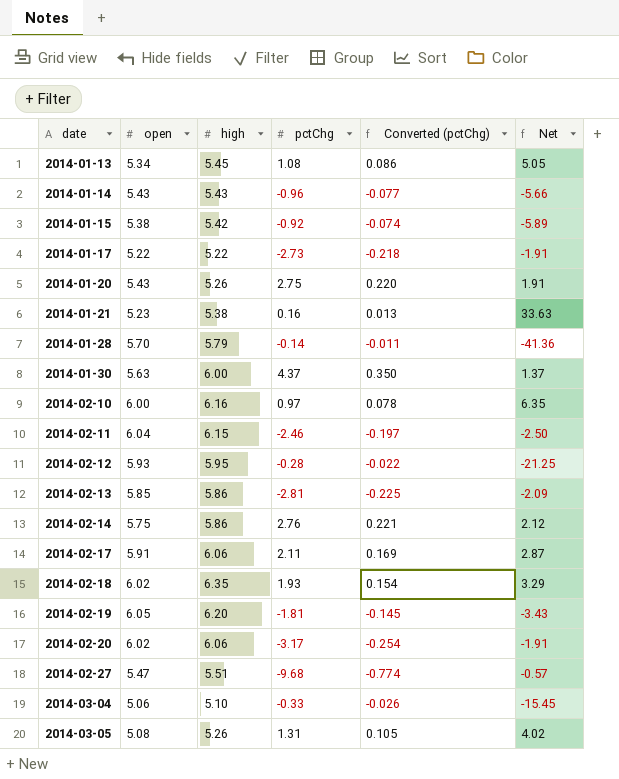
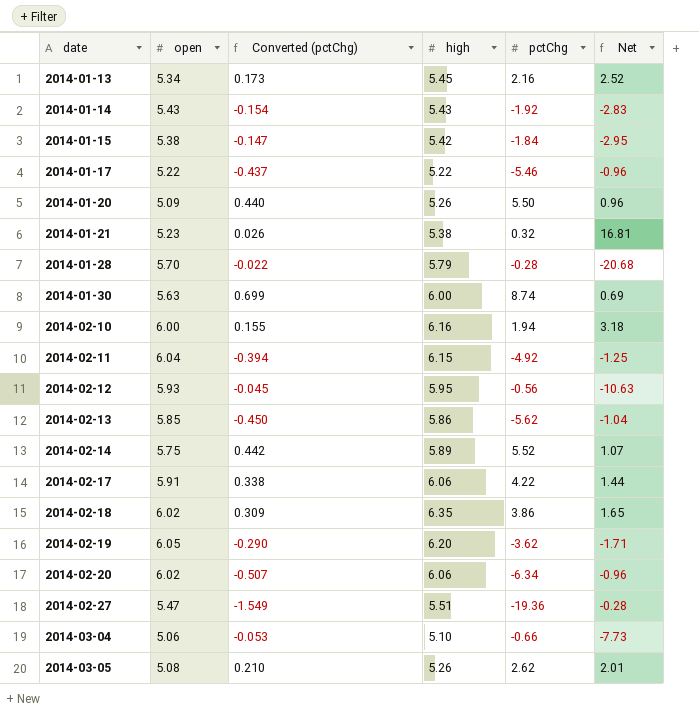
column Converted (pctChg) | position: 5 -> 3
2014-01-13 | Converted (pctChg): 0.086 -> 0.173
2014-01-13 | pctChg: 1.08 -> 2.16
2014-01-13 | Net: 5.05 -> 2.52
2014-01-14 | Converted (pctChg): -0.077 -> -0.154
2014-01-14 | pctChg: -0.96 -> -1.92
2014-01-14 | Net: -5.66 -> -2.83
2014-01-15 | Converted (pctChg): -0.074 -> -0.147
2014-01-15 | pctChg: -0.92 -> -1.84
2014-01-15 | Net: -5.89 -> -2.95
2014-01-17 | Converted (pctChg): -0.218 -> -0.437
2014-01-17 | pctChg: -2.73 -> -5.46
2014-01-17 | Net: -1.91 -> -0.96
2014-01-20 | open: 5.43 -> 5.09
2014-01-20 | Converted (pctChg): 0.220 -> 0.440
2014-01-20 | pctChg: 2.75 -> 5.50
2014-01-20 | Net: 1.91 -> 0.96
2014-01-21 | Converted (pctChg): 0.013 -> 0.026
2014-01-21 | pctChg: 0.16 -> 0.32
2014-01-21 | Net: 33.63 -> 16.81
2014-01-28 | Converted (pctChg): -0.011 -> -0.022
2014-01-28 | pctChg: -0.14 -> -0.28
2014-01-28 | Net: -41.36 -> -20.68
2014-01-30 | Converted (pctChg): 0.350 -> 0.699
2014-01-30 | pctChg: 4.37 -> 8.74
2014-01-30 | Net: 1.37 -> 0.69
2014-02-10 | Converted (pctChg): 0.078 -> 0.155
2014-02-10 | pctChg: 0.97 -> 1.94
2014-02-10 | Net: 6.35 -> 3.18
2014-02-11 | Converted (pctChg): -0.197 -> -0.394
2014-02-11 | pctChg: -2.46 -> -4.92
2014-02-11 | Net: -2.50 -> -1.25
2014-02-12 | Converted (pctChg): -0.022 -> -0.045
2014-02-12 | pctChg: -0.28 -> -0.56
2014-02-12 | Net: -21.25 -> -10.63
2014-02-13 | Converted (pctChg): -0.225 -> -0.450
2014-02-13 | pctChg: -2.81 -> -5.62
2014-02-13 | Net: -2.09 -> -1.04
2014-02-14 | Converted (pctChg): 0.221 -> 0.442
2014-02-14 | high: 5.86 -> 5.89
2014-02-14 | pctChg: 2.76 -> 5.52
2014-02-14 | Net: 2.12 -> 1.07
2014-02-17 | Converted (pctChg): 0.169 -> 0.338
2014-02-17 | pctChg: 2.11 -> 4.22
2014-02-17 | Net: 2.87 -> 1.44
2014-02-18 | Converted (pctChg): 0.154 -> 0.309
2014-02-18 | pctChg: 1.93 -> 3.86
2014-02-18 | Net: 3.29 -> 1.65
2014-02-19 | Converted (pctChg): -0.145 -> -0.290
2014-02-19 | pctChg: -1.81 -> -3.62
2014-02-19 | Net: -3.43 -> -1.71
2014-02-20 | Converted (pctChg): -0.254 -> -0.507
2014-02-20 | pctChg: -3.17 -> -6.34
2014-02-20 | Net: -1.91 -> -0.96
2014-02-27 | Converted (pctChg): -0.774 -> -1.549
2014-02-27 | pctChg: -9.68 -> -19.36
2014-02-27 | Net: -0.57 -> -0.28
2014-03-04 | Converted (pctChg): -0.026 -> -0.053
2014-03-04 | pctChg: -0.33 -> -0.66
2014-03-04 | Net: -15.45 -> -7.73
2014-03-05 | Converted (pctChg): 0.105 -> 0.210
2014-03-05 | pctChg: 1.31 -> 2.62
2014-03-05 | Net: 4.02 -> 2.01

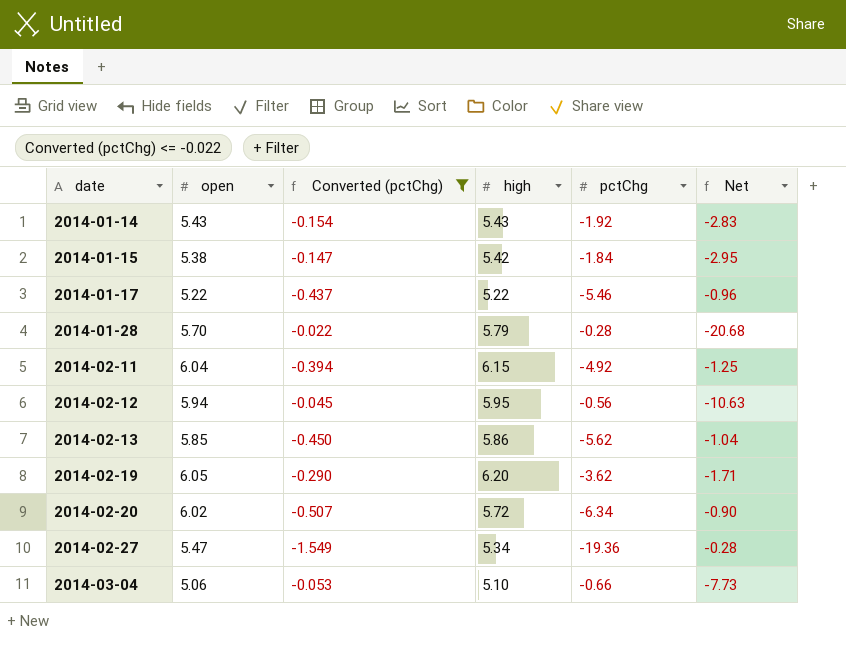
filter: none -> Converted (pctChg) <= -0.022
2014-02-12 | open: 5.93 -> 5.94
2014-02-20 | high: 6.06 -> 5.72
2014-02-20 | Net: -0.96 -> -0.90
2014-02-27 | high: 5.51 -> 5.34

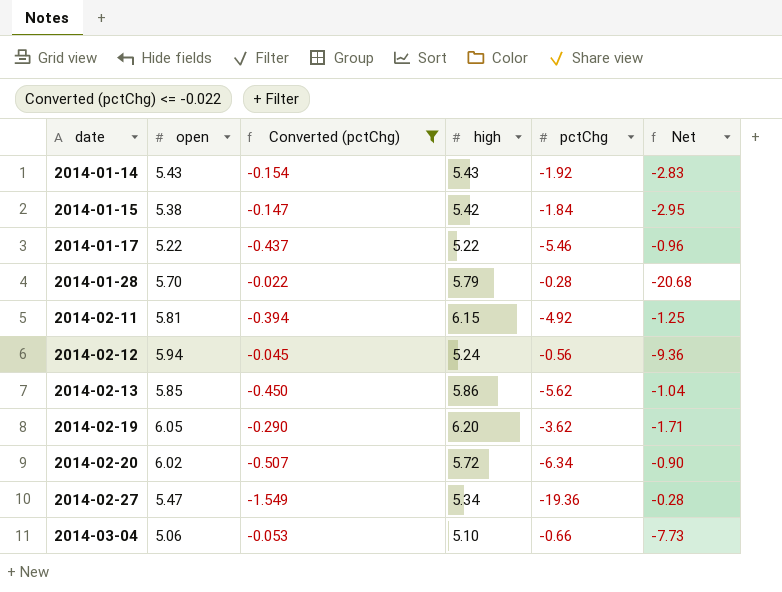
2014-02-11 | open: 6.04 -> 5.81
2014-02-12 | high: 5.95 -> 5.24
2014-02-12 | Net: -10.63 -> -9.36

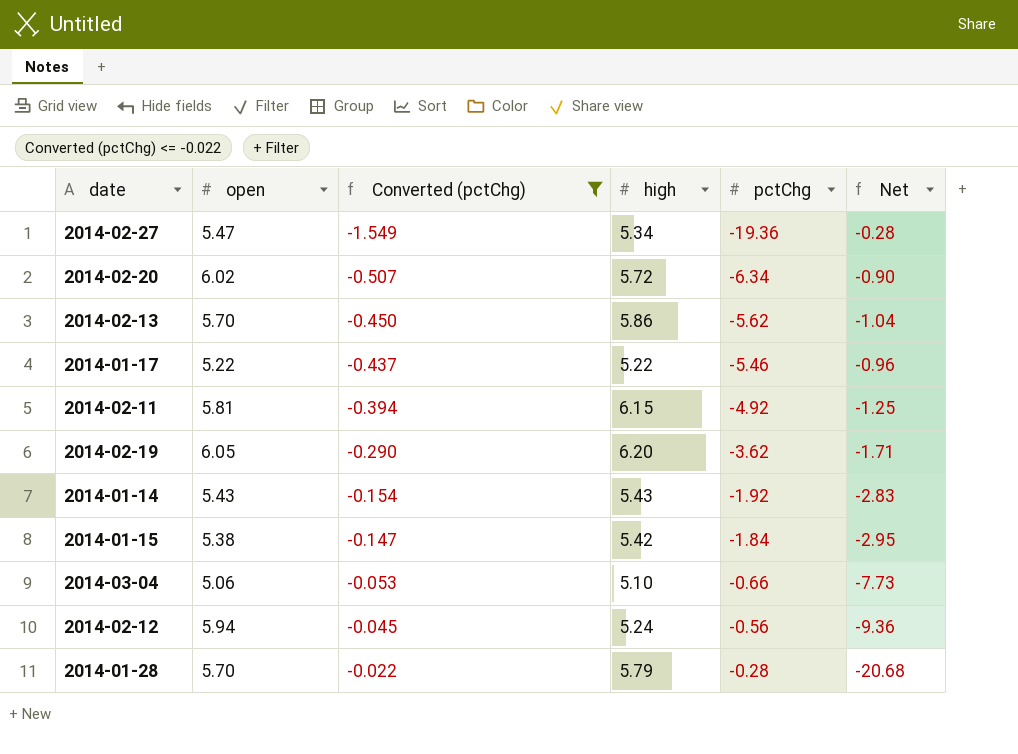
row order: date ascending -> Converted (pctChg) ascending
2014-02-13 | open: 5.85 -> 5.70

